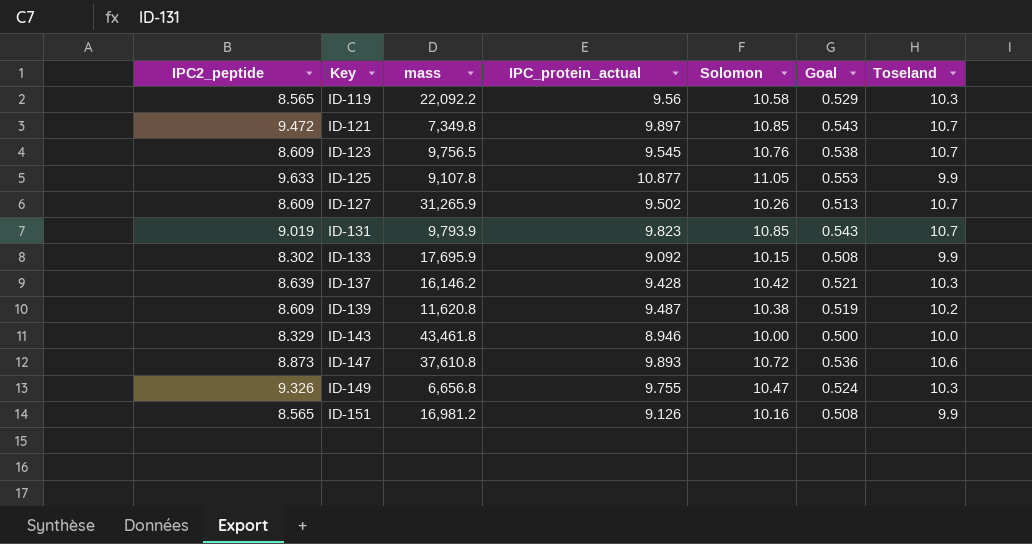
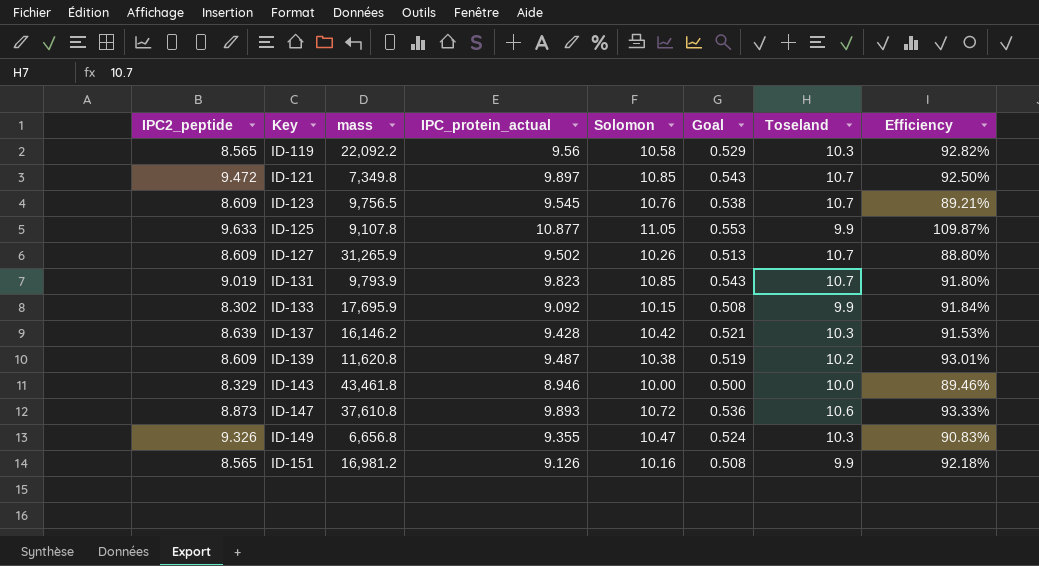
column Efficiency | formula: none -> [IPC_protein_actual] / [Toseland]
ID-149 | IPC_protein_actual: 9.755 -> 9.355

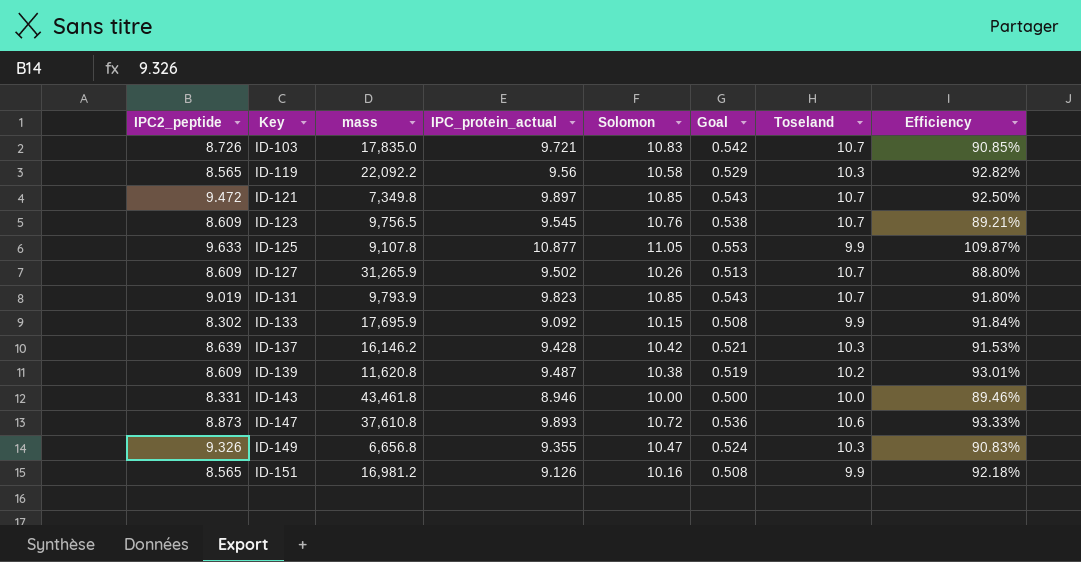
row ID-103: none -> 8.726 | 17,835.0 | 9.721 | 10.83 | 0.542 | 10.7 | 90.85%
ID-143 | IPC2_peptide: 8.329 -> 8.331

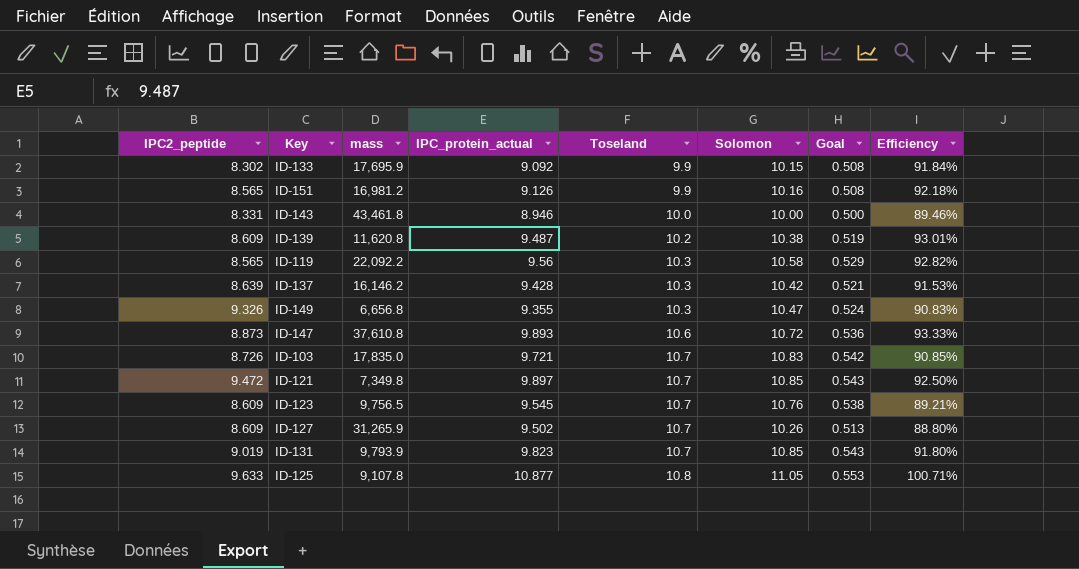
row order: Key ascending -> Toseland ascending
column Toseland | position: 7 -> 5
ID-125 | Toseland: 9.9 -> 10.8
ID-125 | Efficiency: 109.87% -> 100.71%

